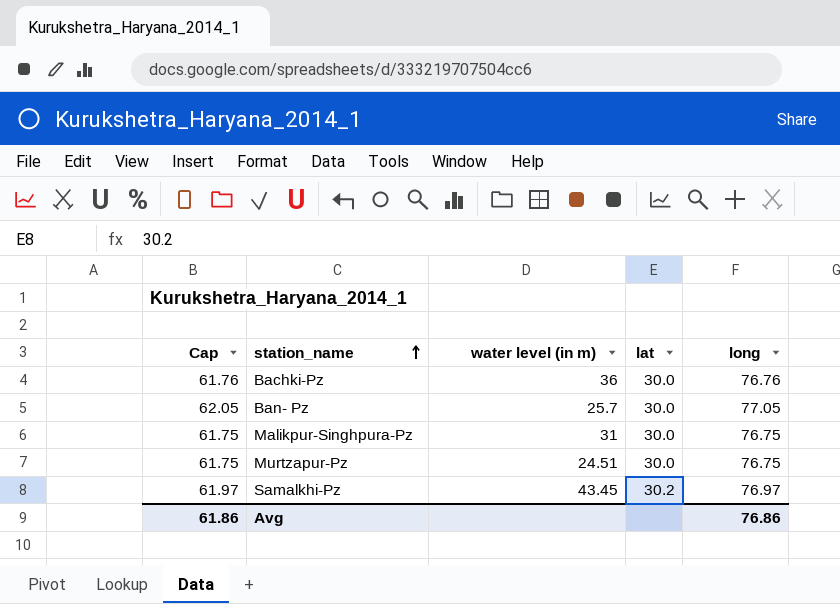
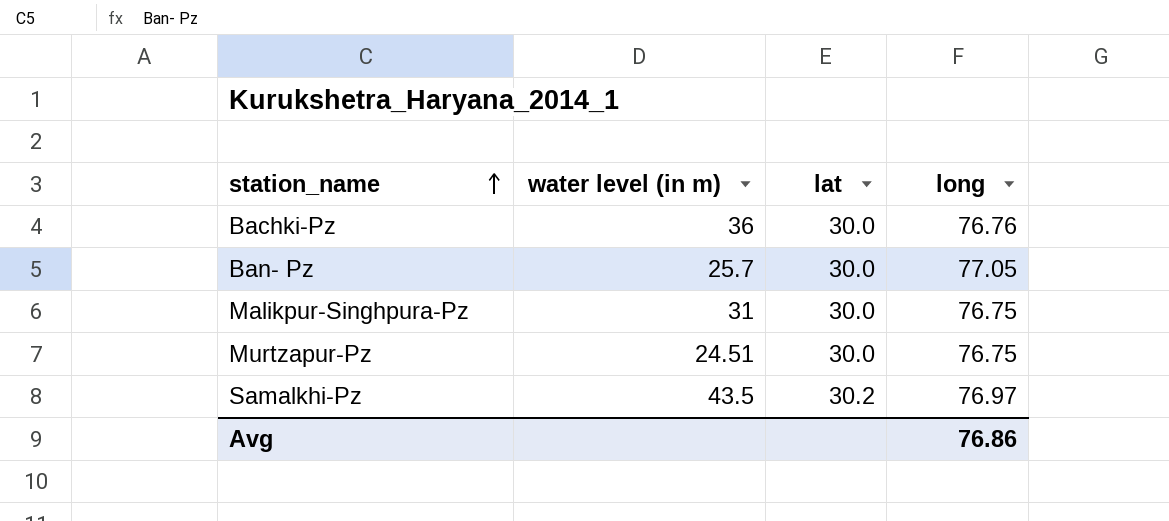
column Cap | formula: [long] - 15 -> none
Samalkhi-Pz | water level (in m): 43.45 -> 43.5

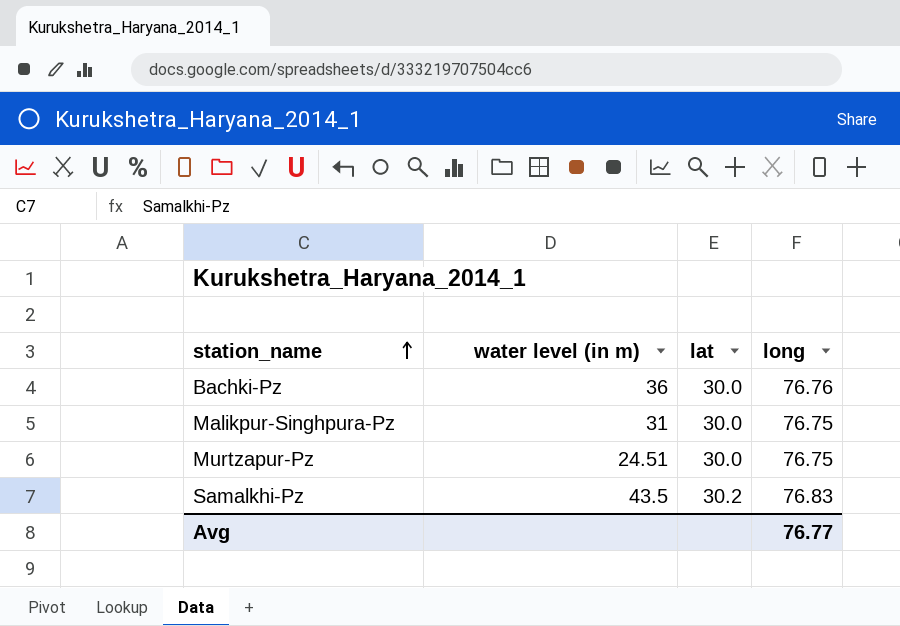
row Ban- Pz: 25.7 | 30.0 | 77.05 -> none
Samalkhi-Pz | long: 76.97 -> 76.83
Avg | long: 76.86 -> 76.77

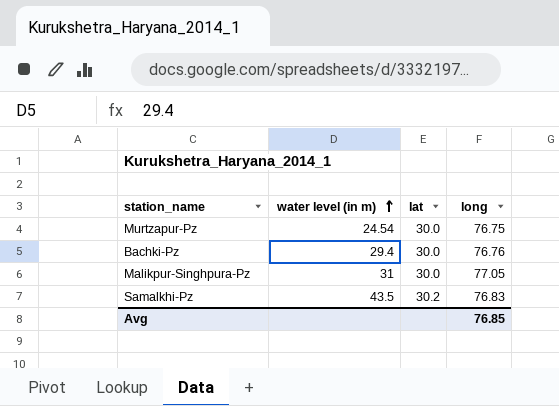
row order: station_name ascending -> water level (in m) ascending
Murtzapur-Pz | water level (in m): 24.51 -> 24.54
Bachki-Pz | water level (in m): 36 -> 29.4
Malikpur-Singhpura-Pz | long: 76.75 -> 77.05
Avg | long: 76.77 -> 76.85

